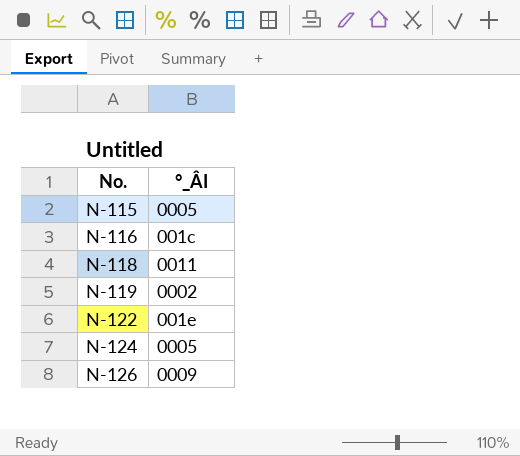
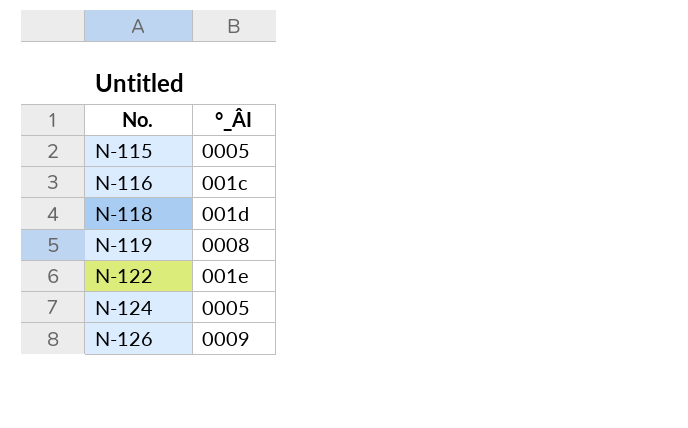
N-118 | °_ÂI: 0011 -> 001d
N-119 | °_ÂI: 0002 -> 0008

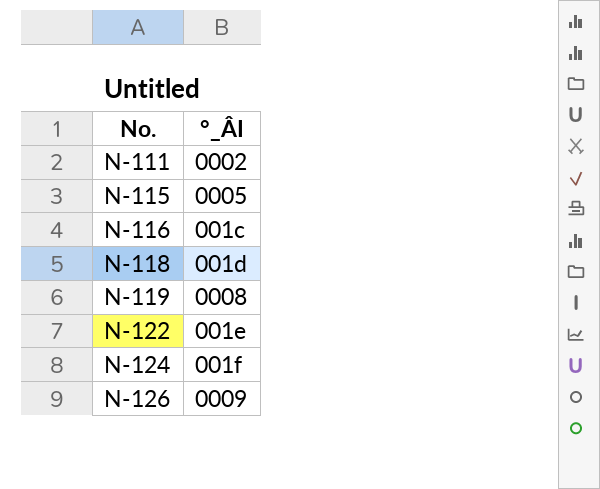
row N-111: none -> 0002
N-124 | °_ÂI: 0005 -> 001f

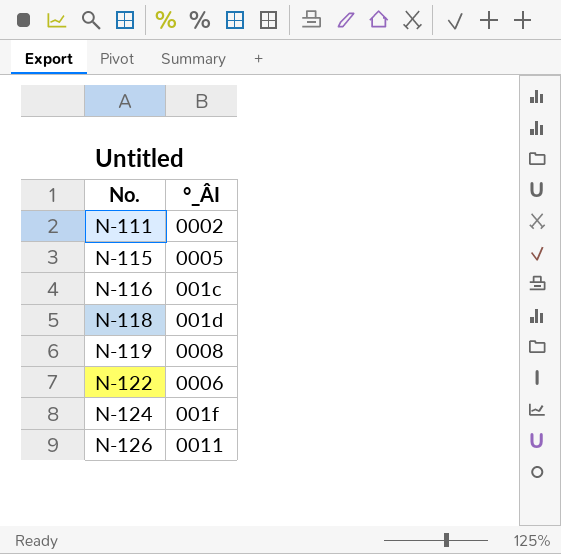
N-122 | °_ÂI: 001e -> 0006
N-126 | °_ÂI: 0009 -> 0011

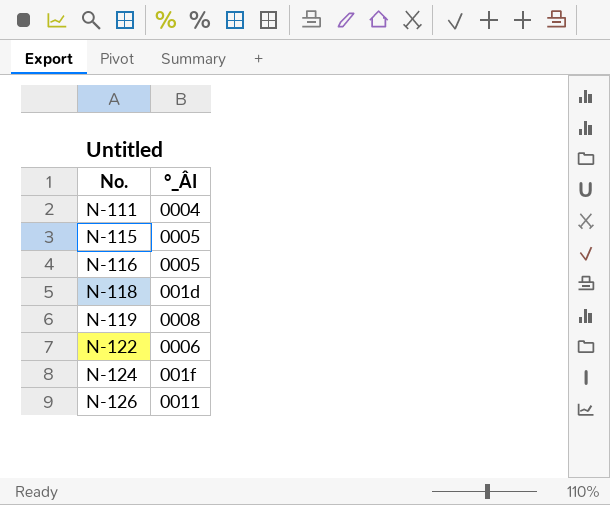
N-111 | °_ÂI: 0002 -> 0004
N-116 | °_ÂI: 001c -> 0005

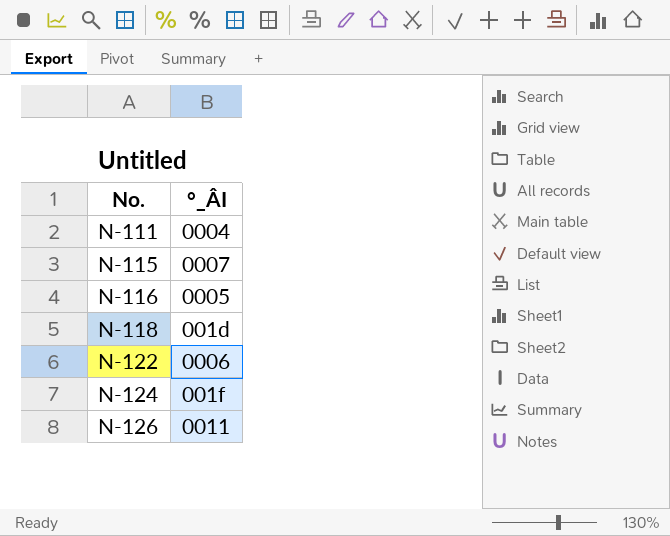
row N-119: 0008 -> none
N-115 | °_ÂI: 0005 -> 0007

